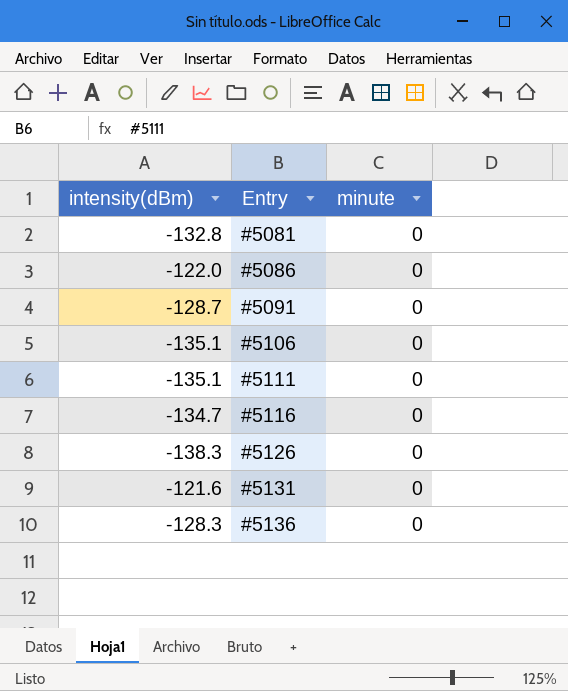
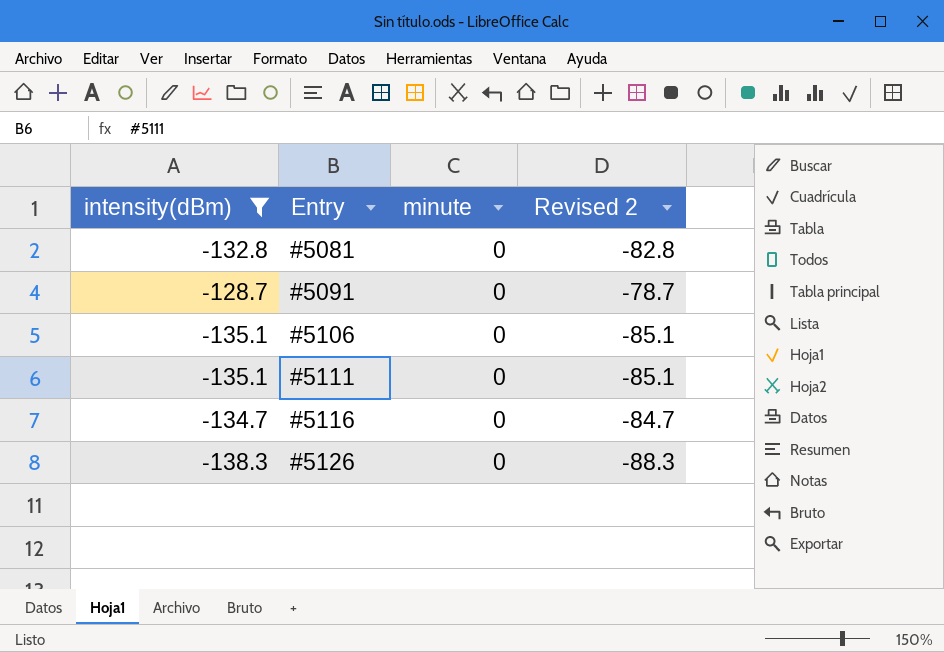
filter: none -> intensity(dBm) <= -128.7
column Revised 2 | formula: none -> [intensity(dBm)] + 50

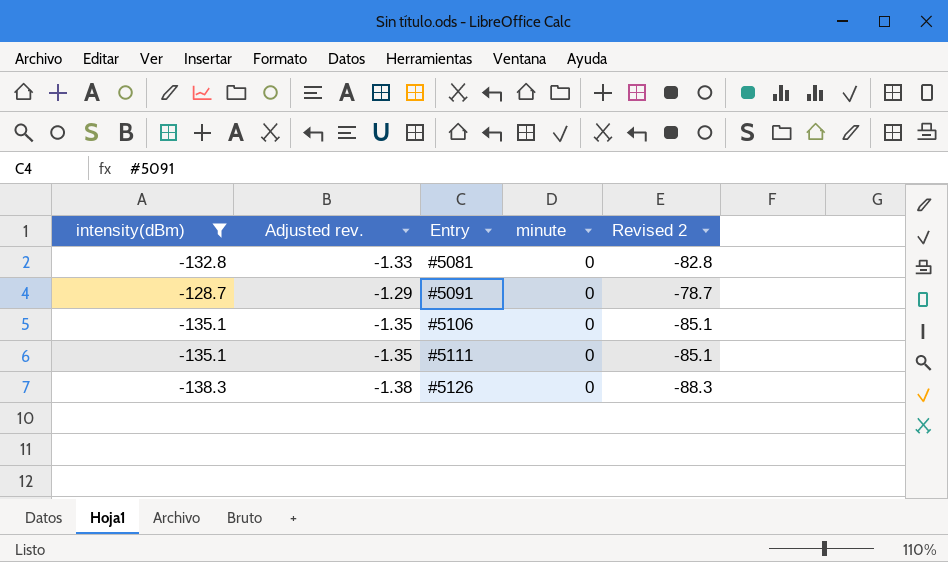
column Adjusted rev. | formula: none -> [intensity(dBm)] * 0.01
row #5116: -134.7 | 0 | -84.7 -> none

